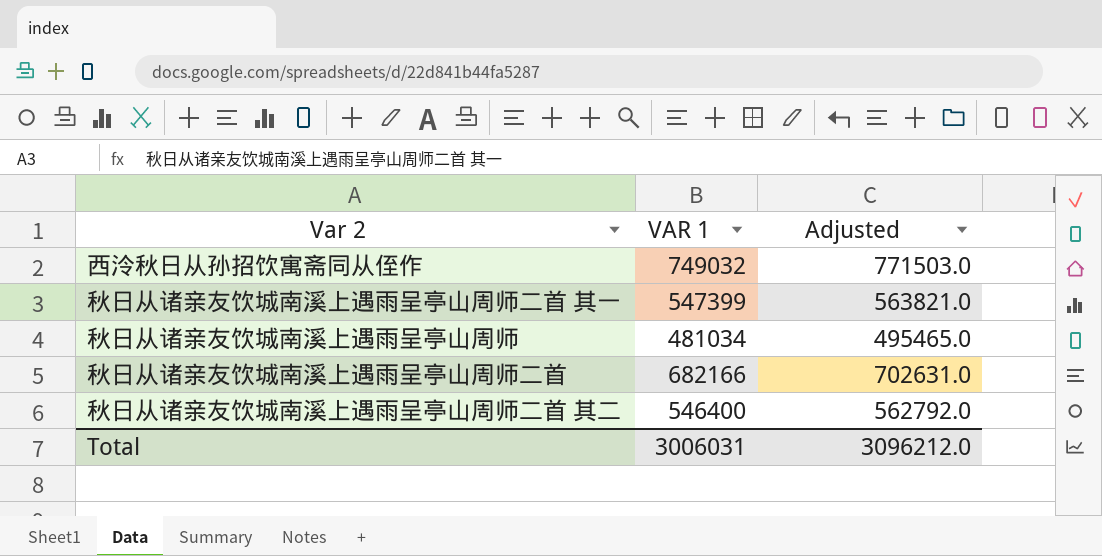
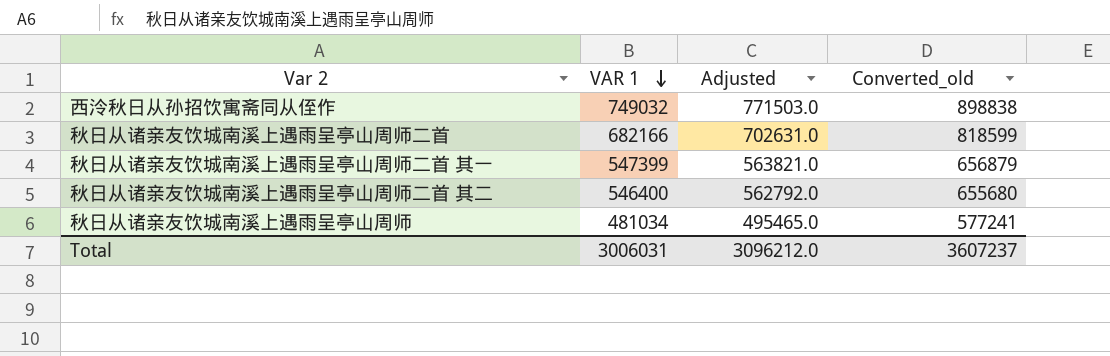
row order: none -> VAR 1 descending
column Converted_old | formula: none -> [VAR 1] * 1.2

